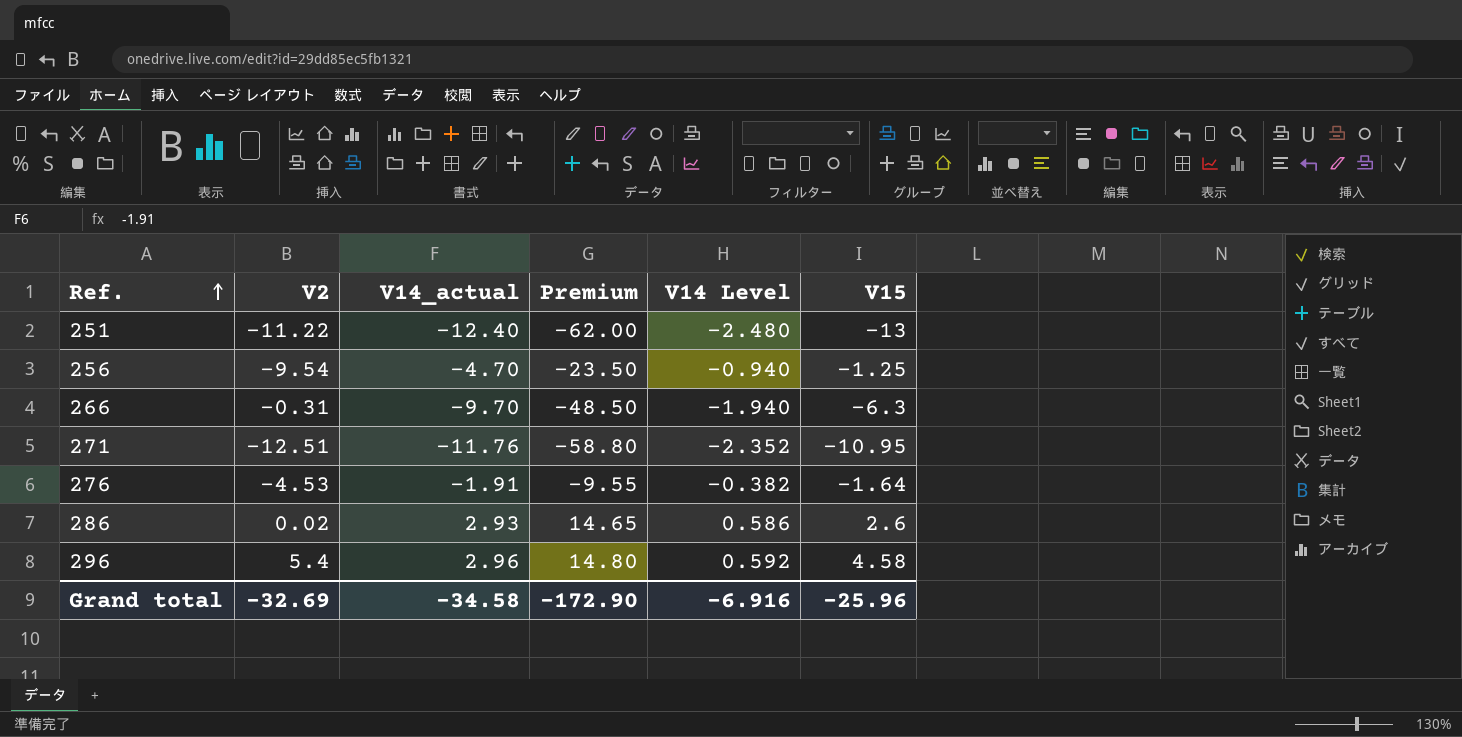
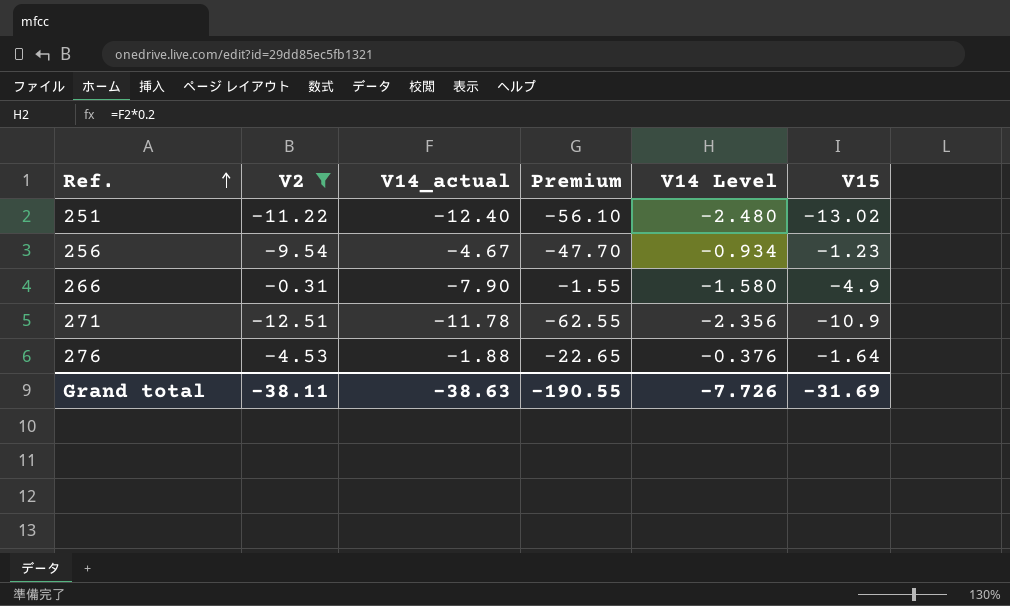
filter: none -> V2 <= -0.31
column Premium | formula: [V14_actual] * 5 -> [V2] * 5
251 | V15: -13 -> -13.02
256 | V14_actual: -4.70 -> -4.67
256 | V14 Level: -0.940 -> -0.934
256 | V15: -1.25 -> -1.23
266 | V14_actual: -9.70 -> -7.90
266 | V14 Level: -1.940 -> -1.580
266 | V15: -6.3 -> -4.9
271 | V14_actual: -11.76 -> -11.78
271 | V14 Level: -2.352 -> -2.356
271 | V15: -10.95 -> -10.9
276 | V14_actual: -1.91 -> -1.88
276 | V14 Level: -0.382 -> -0.376
Grand total | V2: -32.69 -> -38.11
Grand total | V14_actual: -34.58 -> -38.63
Grand total | Premium: -172.90 -> -190.55
Grand total | V14 Level: -6.916 -> -7.726
Grand total | V15: -25.96 -> -31.69

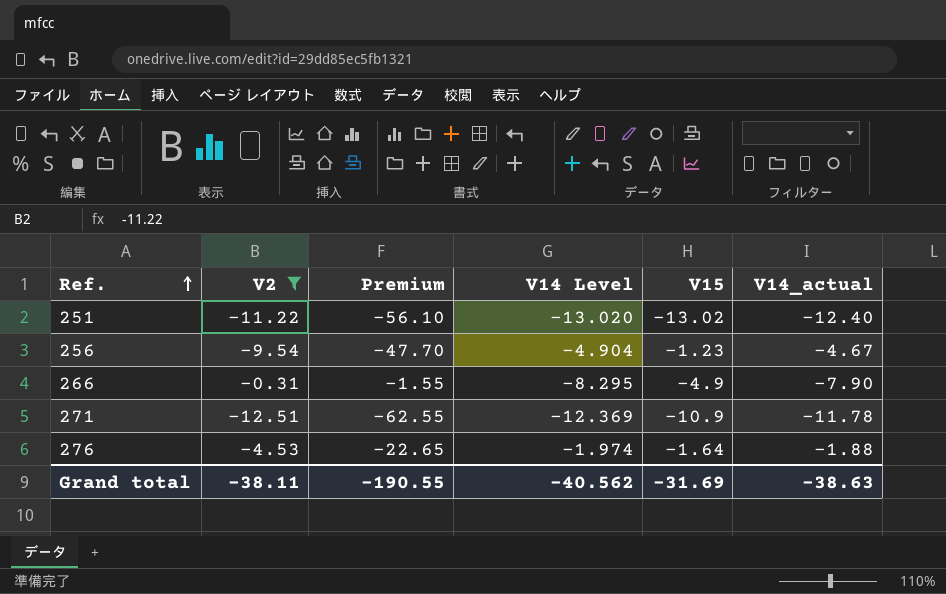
column V14 Level | formula: [V14_actual] * 0.2 -> [V14_actual] * 1.05
column V14_actual | position: 3 -> 6
Grand total | V14 Level: -7.726 -> -40.562

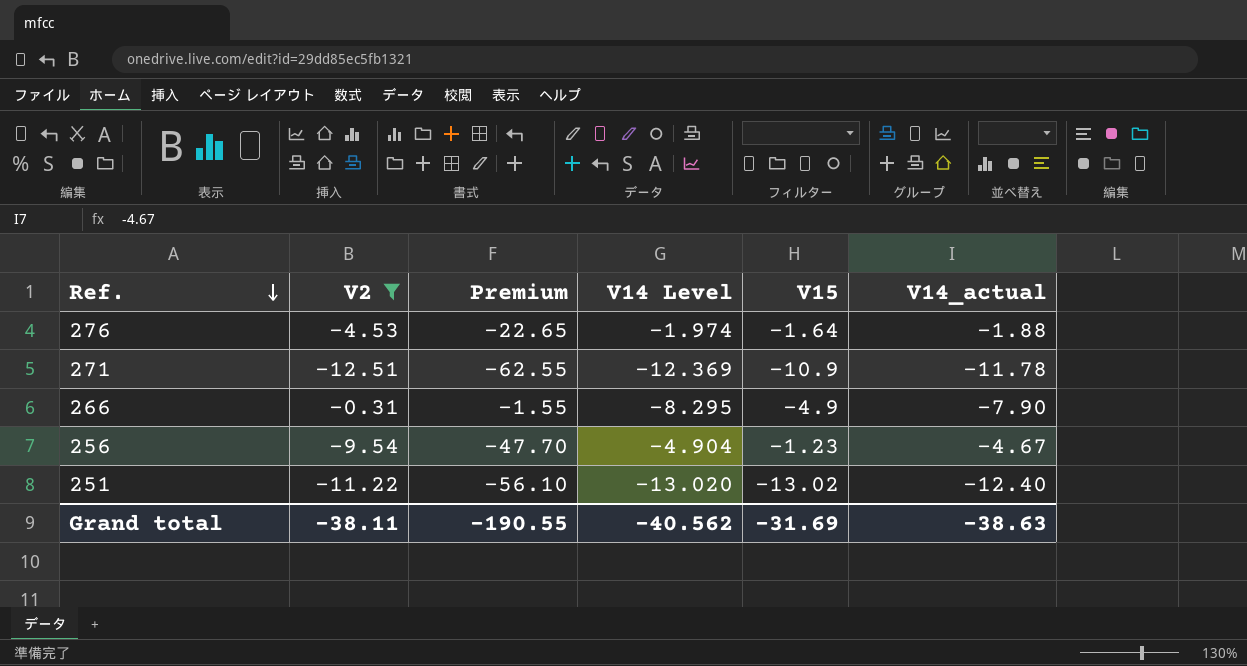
row order: Ref. ascending -> Ref. descending

